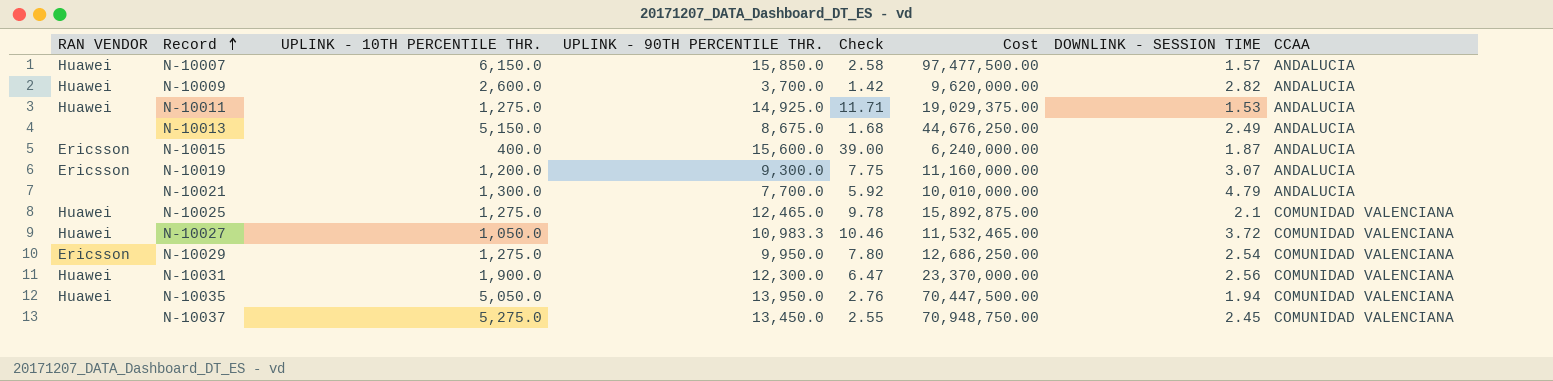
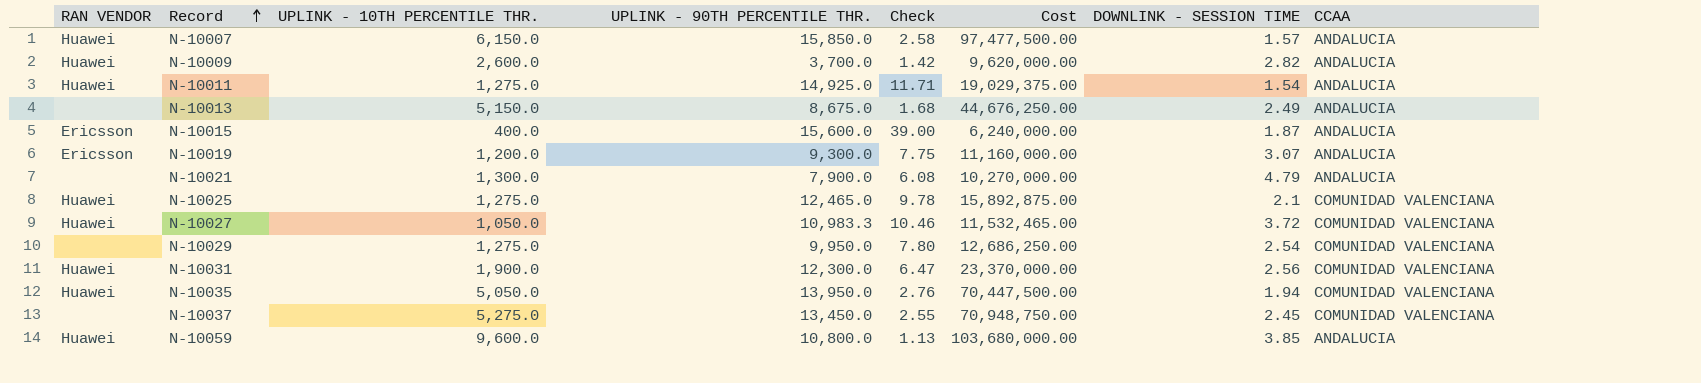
N-10011 | DOWNLINK - SESSION TIME: 1.53 -> 1.54
N-10021 | UPLINK - 90TH PERCENTILE THR.: 7,700.0 -> 7,900.0
N-10021 | Check: 5.92 -> 6.08
N-10021 | Cost: 10,010,000.00 -> 10,270,000.00
N-10029 | RAN VENDOR: Ericsson -> none
row N-10059: none -> Huawei | 9,600.0 | 10,800.0 | 1.13 | 103,680,000.00 | 3.85 | ANDALUCIA

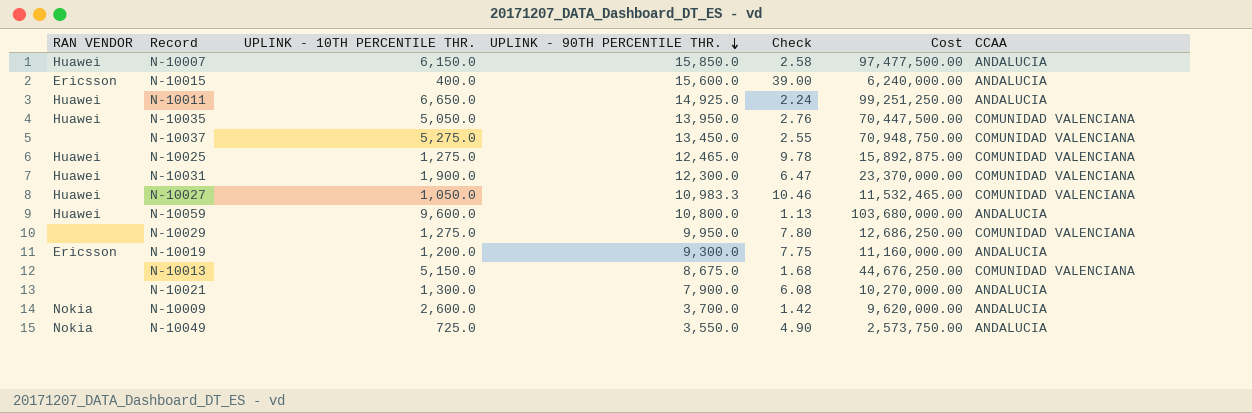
row order: Record ascending -> UPLINK - 90TH PERCENTILE THR. descending
column DOWNLINK - SESSION TIME | position: 7 -> none
N-10011 | UPLINK - 10TH PERCENTILE THR.: 1,275.0 -> 6,650.0
N-10011 | Check: 11.71 -> 2.24
N-10011 | Cost: 19,029,375.00 -> 99,251,250.00
N-10013 | CCAA: ANDALUCIA -> COMUNIDAD VALENCIANA
N-10009 | RAN VENDOR: Huawei -> Nokia
row N-10049: none -> Nokia | 725.0 | 3,550.0 | 4.90 | 2,573,750.00 | ANDALUCIA

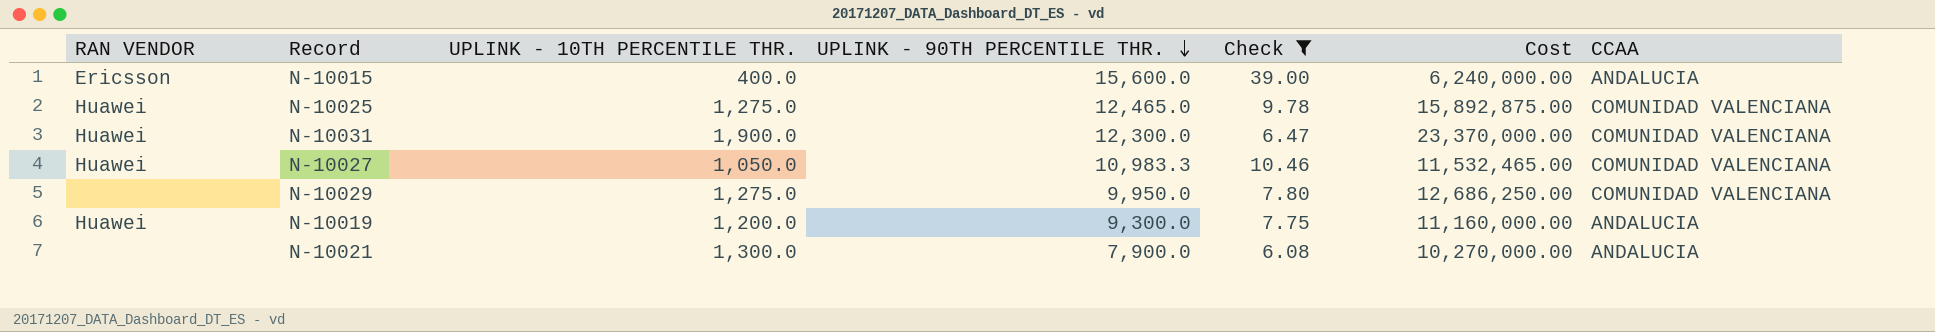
filter: none -> Check >= 6.08
N-10019 | RAN VENDOR: Ericsson -> Huawei

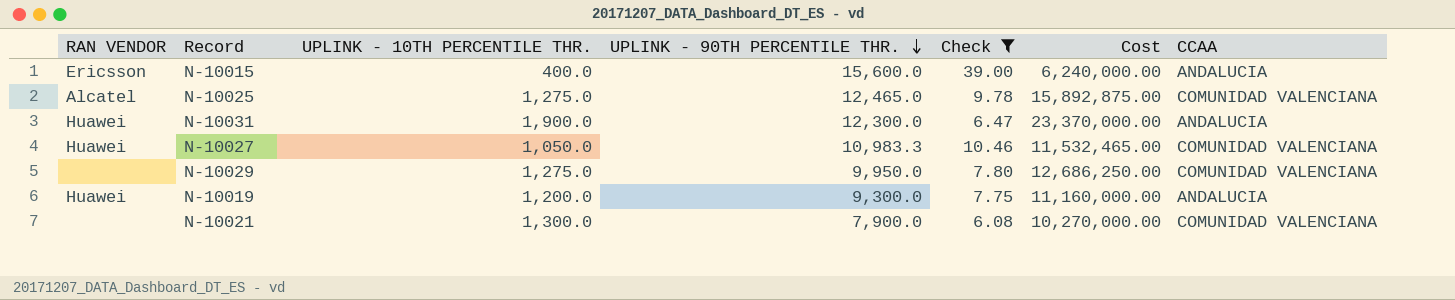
N-10025 | RAN VENDOR: Huawei -> Alcatel
N-10031 | CCAA: COMUNIDAD VALENCIANA -> ANDALUCIA
N-10021 | CCAA: ANDALUCIA -> COMUNIDAD VALENCIANA

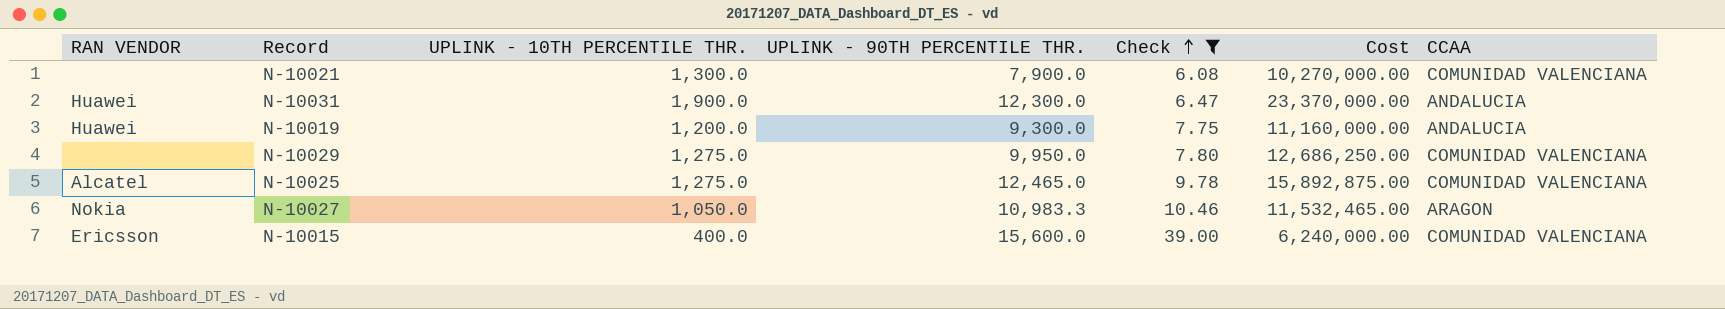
row order: UPLINK - 90TH PERCENTILE THR. descending -> Check ascending
N-10027 | RAN VENDOR: Huawei -> Nokia
N-10027 | CCAA: COMUNIDAD VALENCIANA -> ARAGON
N-10015 | CCAA: ANDALUCIA -> COMUNIDAD VALENCIANA

